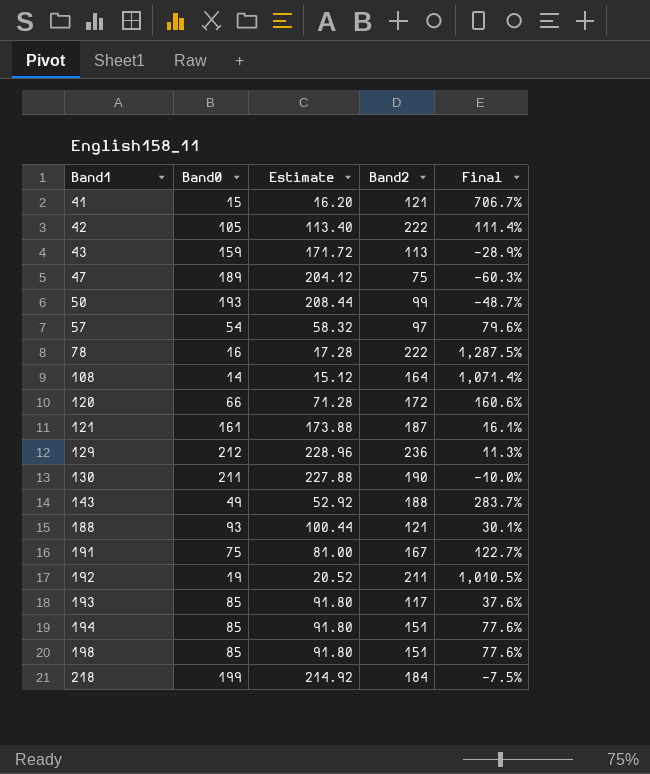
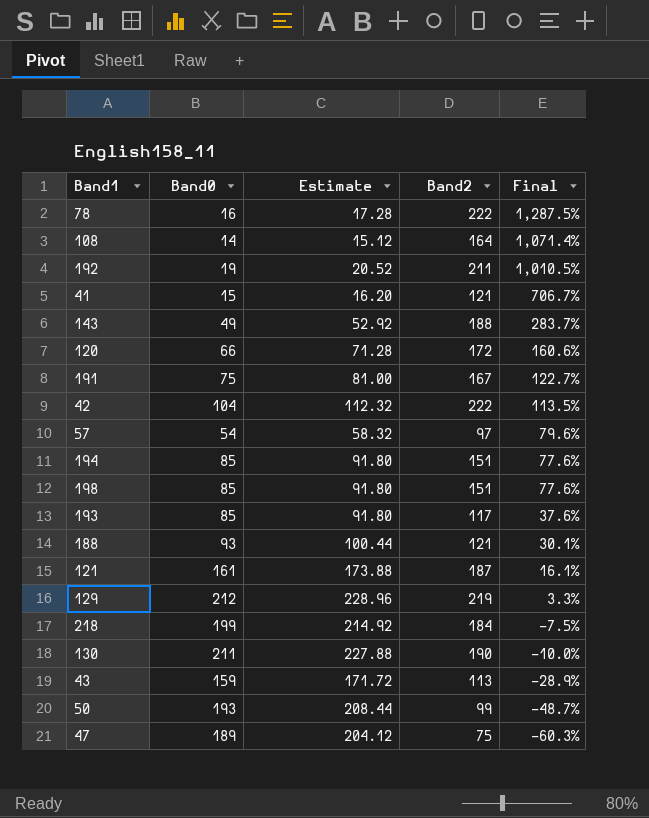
row order: Band1 ascending -> Final descending
42 | Band0: 105 -> 104
42 | Estimate: 113.40 -> 112.32
42 | Final: 111.4% -> 113.5%
129 | Band2: 236 -> 219
129 | Final: 11.3% -> 3.3%

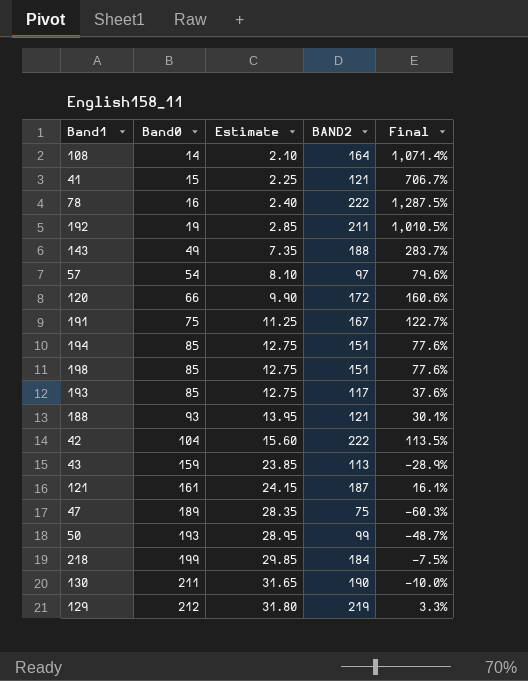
row order: Final descending -> Band0 ascending
column Estimate | formula: [Band0] * 1.08 -> [Band0] * 0.15
column name: Band2 -> BAND2

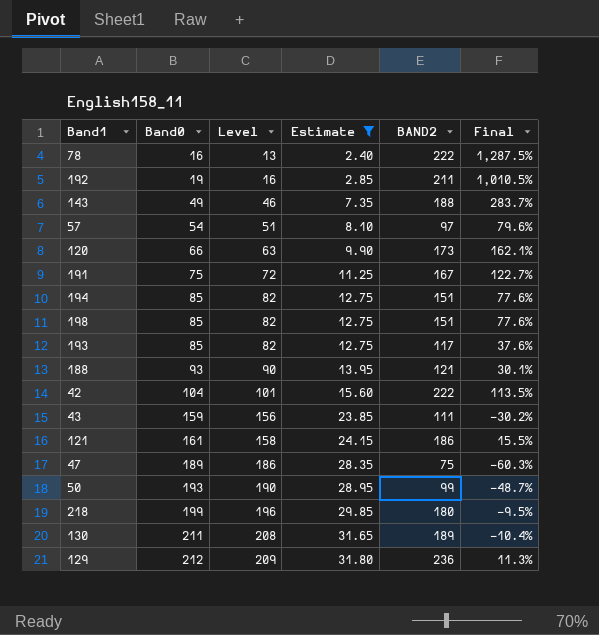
filter: none -> Estimate >= 2.40
column Level | formula: none -> [Band0] - 3
120 | BAND2: 172 -> 173
120 | Final: 160.6% -> 162.1%
43 | BAND2: 113 -> 111
43 | Final: -28.9% -> -30.2%
121 | BAND2: 187 -> 186
121 | Final: 16.1% -> 15.5%
218 | BAND2: 184 -> 180
218 | Final: -7.5% -> -9.5%
130 | BAND2: 190 -> 189
130 | Final: -10.0% -> -10.4%
129 | BAND2: 219 -> 236
129 | Final: 3.3% -> 11.3%

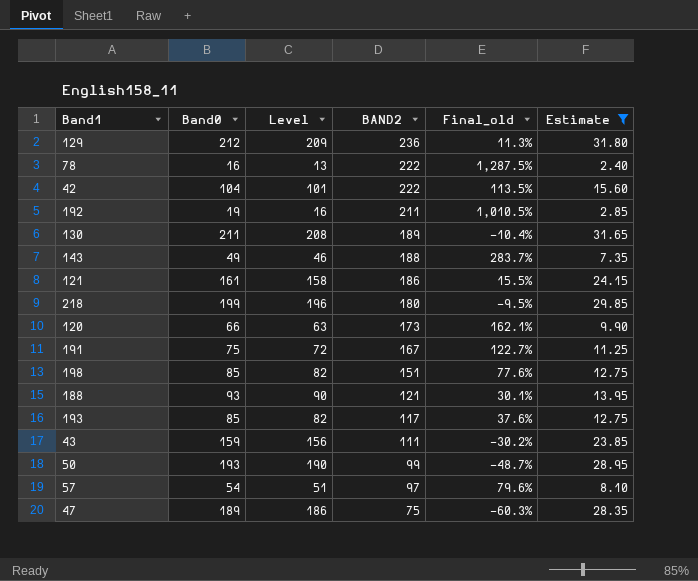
row order: Band0 ascending -> BAND2 descending
column name: Final -> Final_old
column Estimate | position: 4 -> 6
row 194: 85 | 82 | 12.75 | 151 | 77.6% -> none

